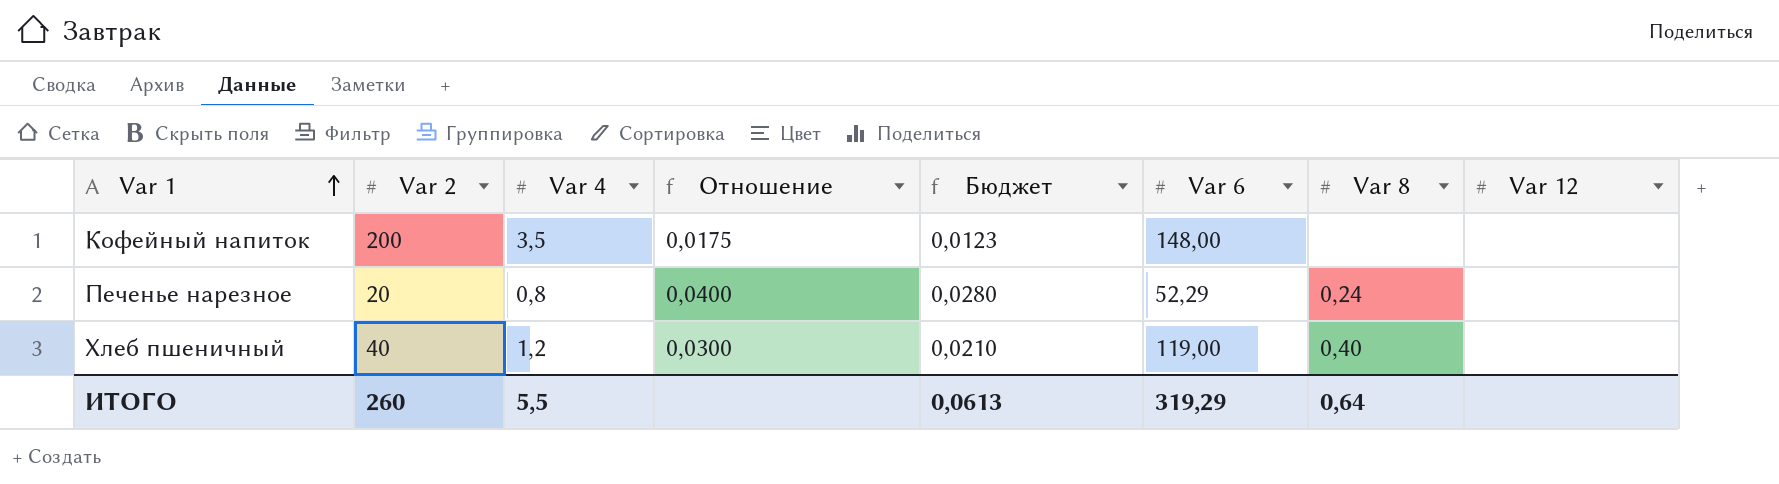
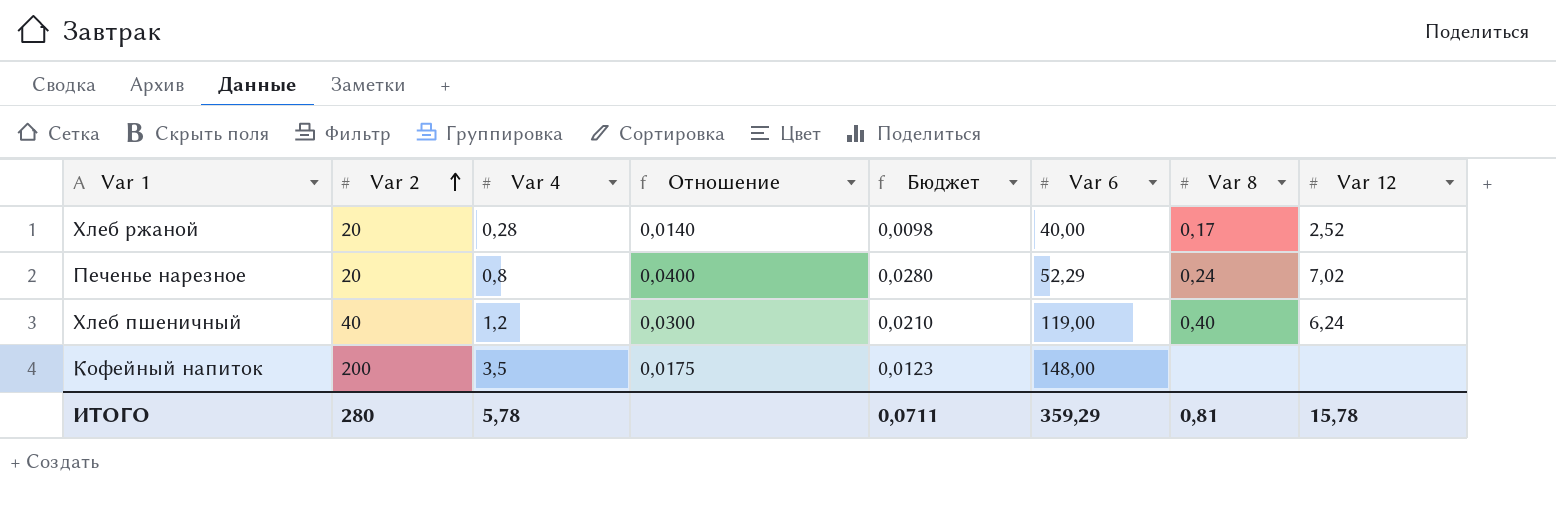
row order: Var 1 ascending -> Var 2 ascending
row Хлеб ржаной: none -> 20 | 0,28 | 0,0140 | 0,0098 | 40,00 | 0,17 | 2,52
Печенье нарезное | Var 12: none -> 7,02
Хлеб пшеничный | Var 12: none -> 6,24
ИТОГО | Var 2: 260 -> 280
ИТОГО | Var 4: 5,5 -> 5,78
ИТОГО | Бюджет: 0,0613 -> 0,0711
ИТОГО | Var 6: 319,29 -> 359,29
ИТОГО | Var 8: 0,64 -> 0,81
ИТОГО | Var 12: none -> 15,78

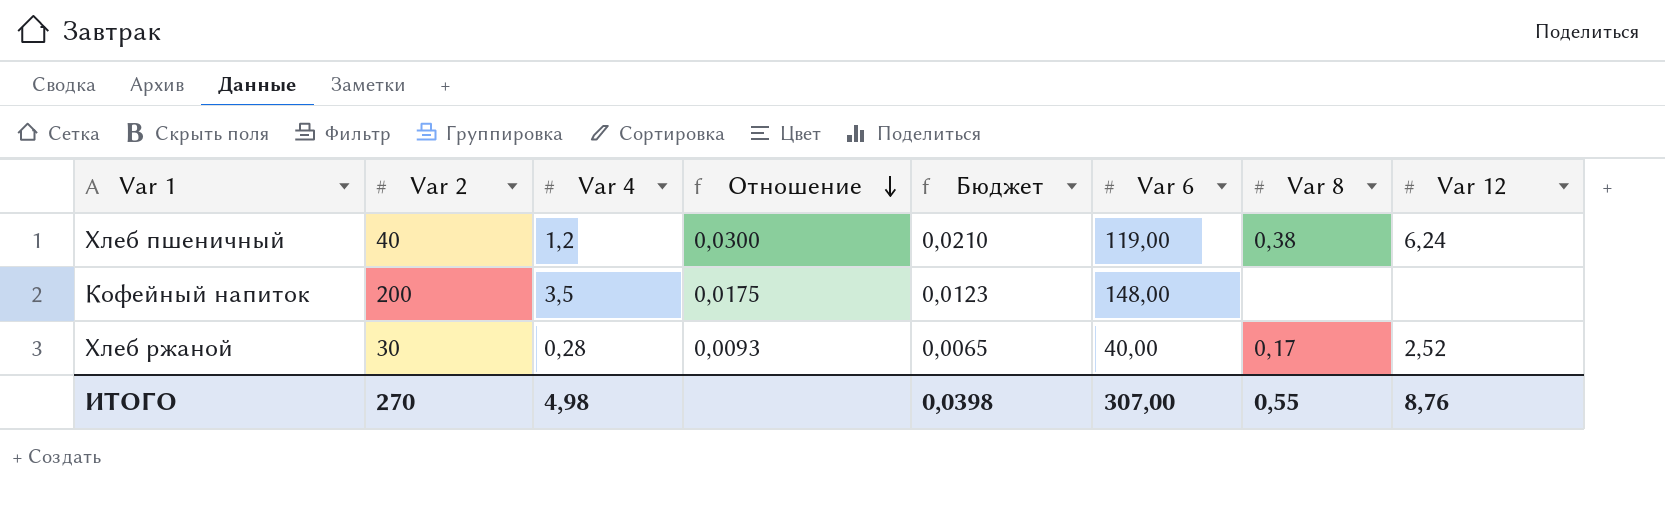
row order: Var 2 ascending -> Отношение descending
row Печенье нарезное: 20 | 0,8 | 0,0400 | 0,0280 | 52,29 | 0,24 | 7,02 -> none
Хлеб пшеничный | Var 8: 0,40 -> 0,38
Хлеб ржаной | Var 2: 20 -> 30
Хлеб ржаной | Отношение: 0,0140 -> 0,0093
Хлеб ржаной | Бюджет: 0,0098 -> 0,0065
ИТОГО | Var 2: 280 -> 270
ИТОГО | Var 4: 5,78 -> 4,98
ИТОГО | Бюджет: 0,0711 -> 0,0398
ИТОГО | Var 6: 359,29 -> 307,00
ИТОГО | Var 8: 0,81 -> 0,55
ИТОГО | Var 12: 15,78 -> 8,76

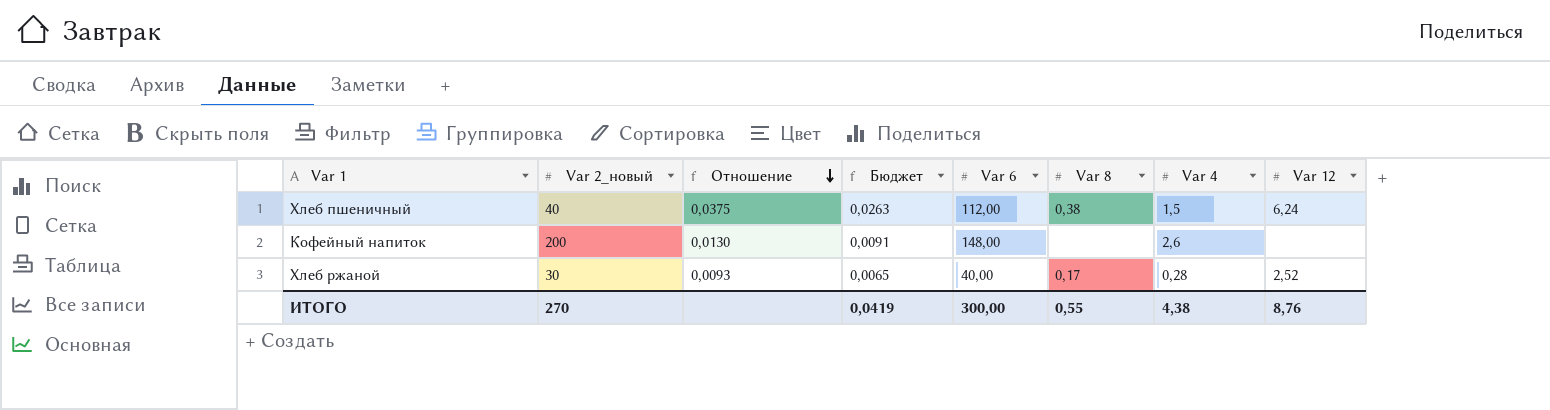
column name: Var 2 -> Var 2_новый
column Var 4 | position: 3 -> 7
Хлеб пшеничный | Отношение: 0,0300 -> 0,0375
Хлеб пшеничный | Бюджет: 0,0210 -> 0,0263
Хлеб пшеничный | Var 6: 119,00 -> 112,00
Хлеб пшеничный | Var 4: 1,2 -> 1,5
Кофейный напиток | Отношение: 0,0175 -> 0,0130
Кофейный напиток | Бюджет: 0,0123 -> 0,0091
Кофейный напиток | Var 4: 3,5 -> 2,6
ИТОГО | Бюджет: 0,0398 -> 0,0419
ИТОГО | Var 6: 307,00 -> 300,00
ИТОГО | Var 4: 4,98 -> 4,38

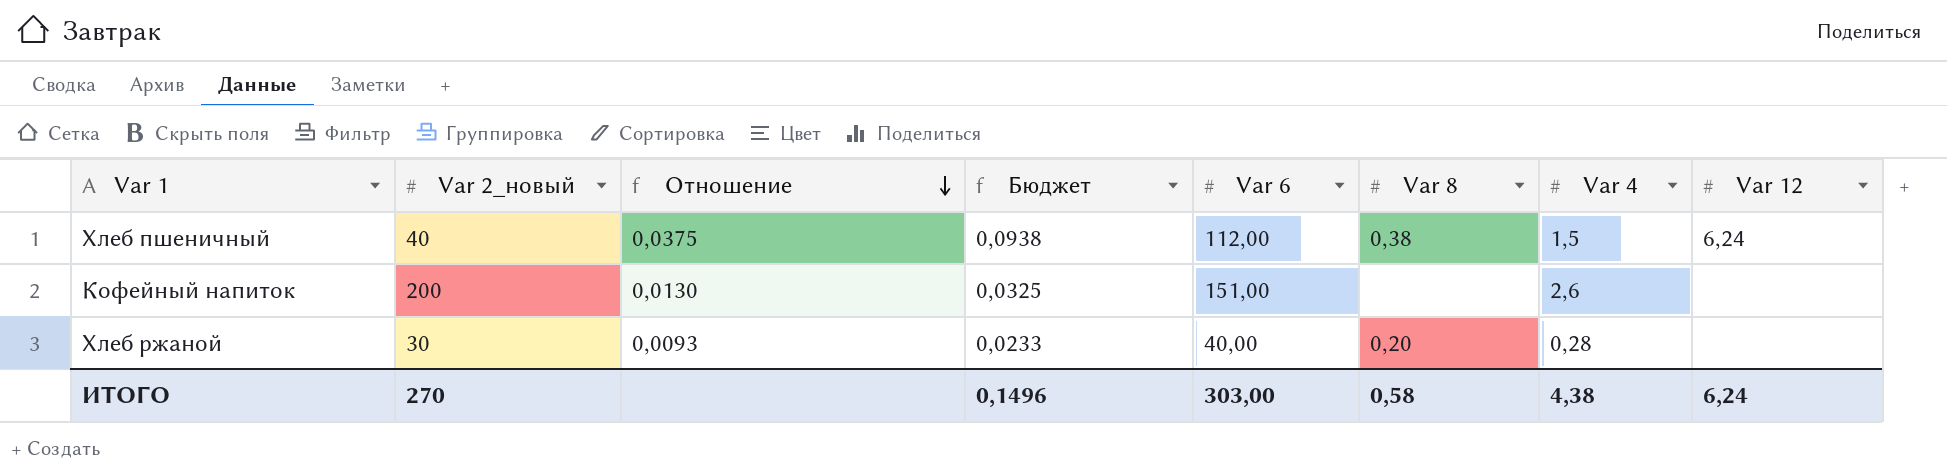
column Бюджет | formula: [Отношение] * 0,7 -> [Отношение] * 2,5
Кофейный напиток | Var 6: 148,00 -> 151,00
Хлеб ржаной | Var 8: 0,17 -> 0,20
Хлеб ржаной | Var 12: 2,52 -> none
ИТОГО | Бюджет: 0,0419 -> 0,1496
ИТОГО | Var 6: 300,00 -> 303,00
ИТОГО | Var 8: 0,55 -> 0,58
ИТОГО | Var 12: 8,76 -> 6,24

